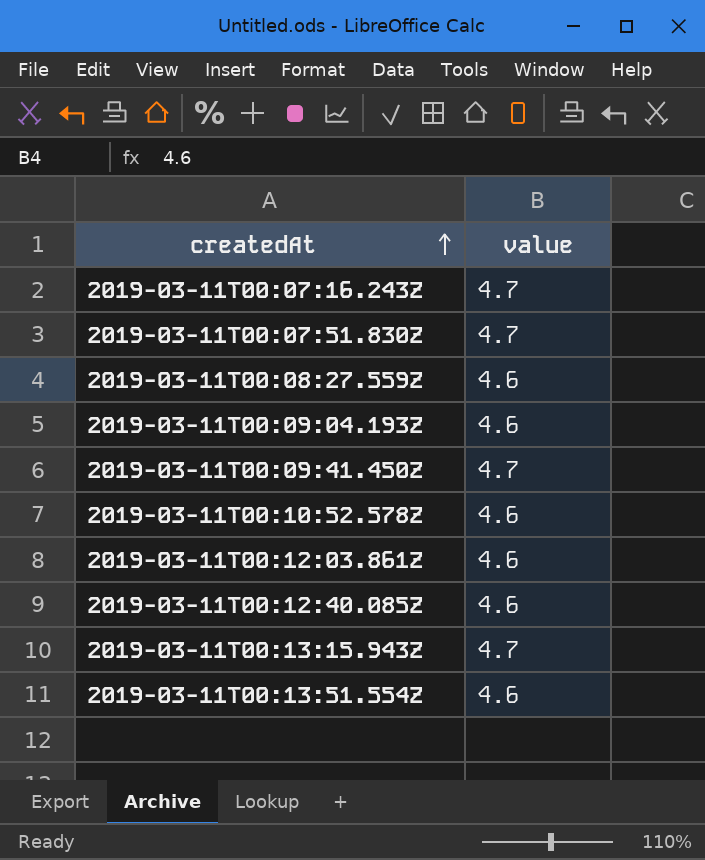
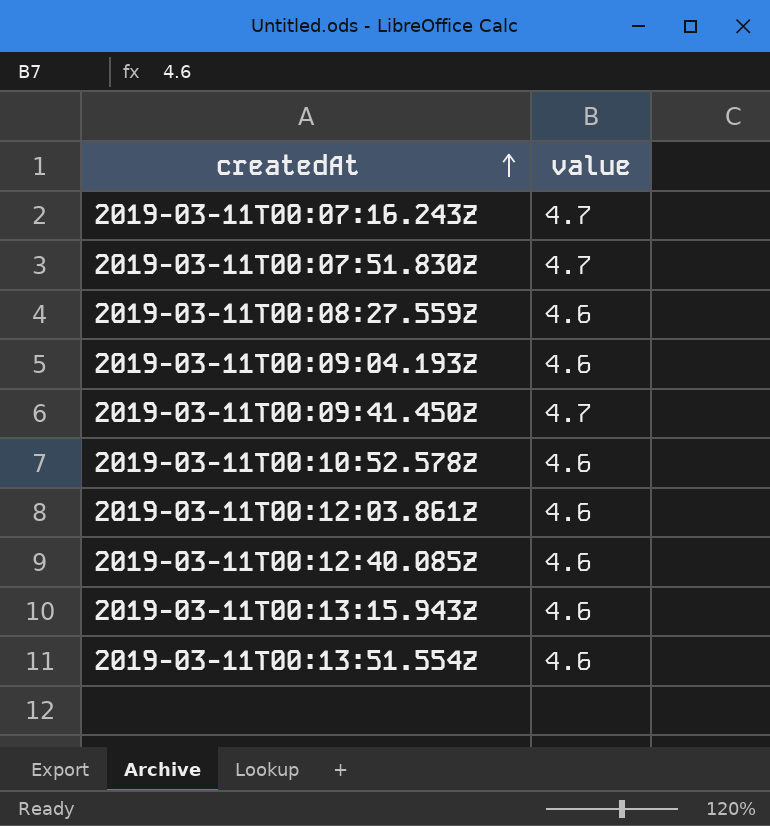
2019-03-11T00:13:15.943Z | value: 4.7 -> 4.6

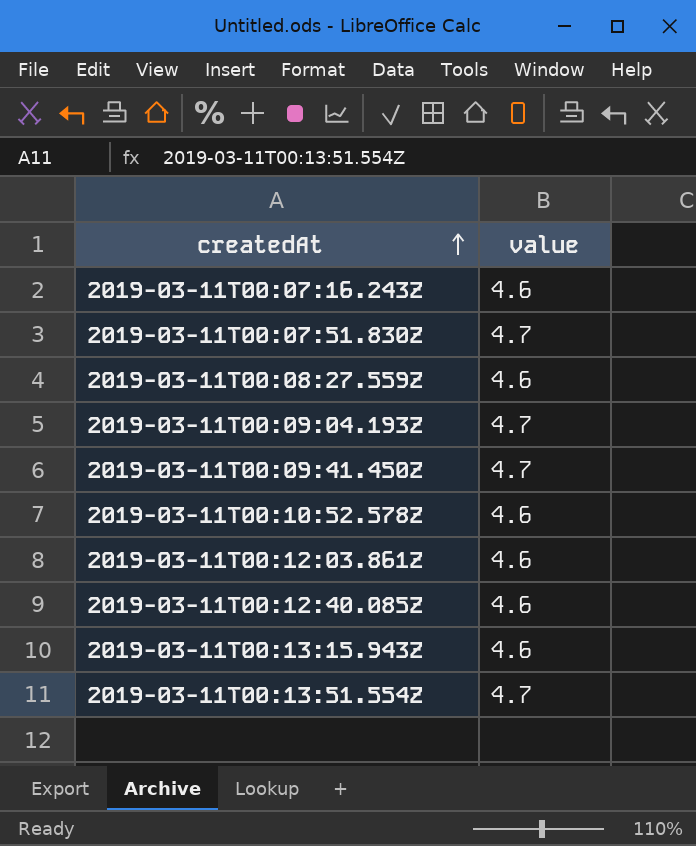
2019-03-11T00:07:16.243Z | value: 4.7 -> 4.6
2019-03-11T00:09:04.193Z | value: 4.6 -> 4.7
2019-03-11T00:13:51.554Z | value: 4.6 -> 4.7

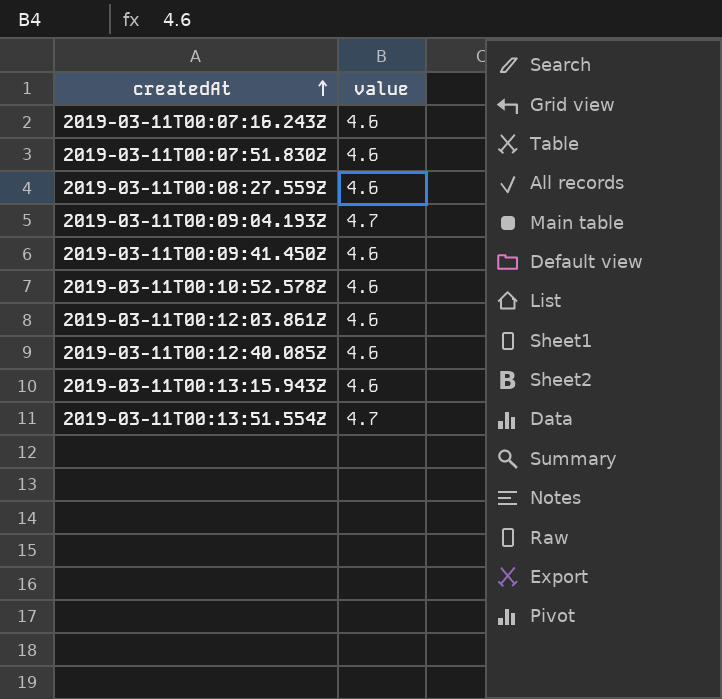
2019-03-11T00:07:51.830Z | value: 4.7 -> 4.6
2019-03-11T00:09:41.450Z | value: 4.7 -> 4.6

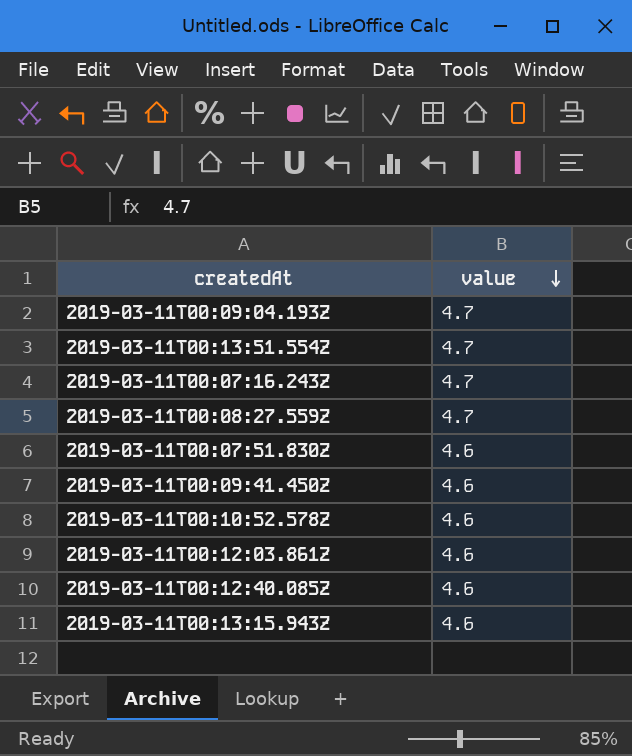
row order: createdAt ascending -> value descending
2019-03-11T00:07:16.243Z | value: 4.6 -> 4.7
2019-03-11T00:08:27.559Z | value: 4.6 -> 4.7

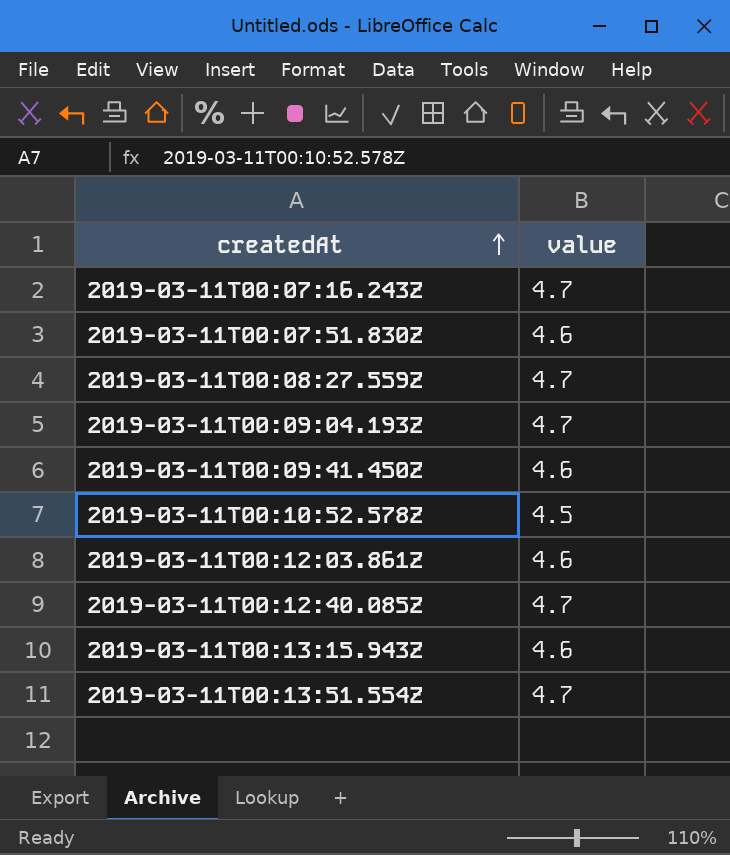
row order: value descending -> createdAt ascending
2019-03-11T00:10:52.578Z | value: 4.6 -> 4.5
2019-03-11T00:12:40.085Z | value: 4.6 -> 4.7

